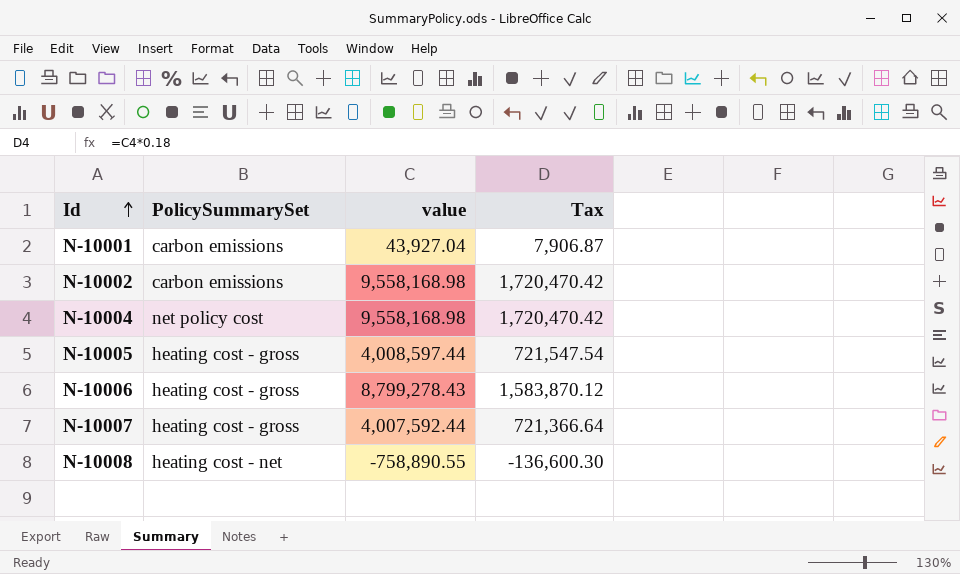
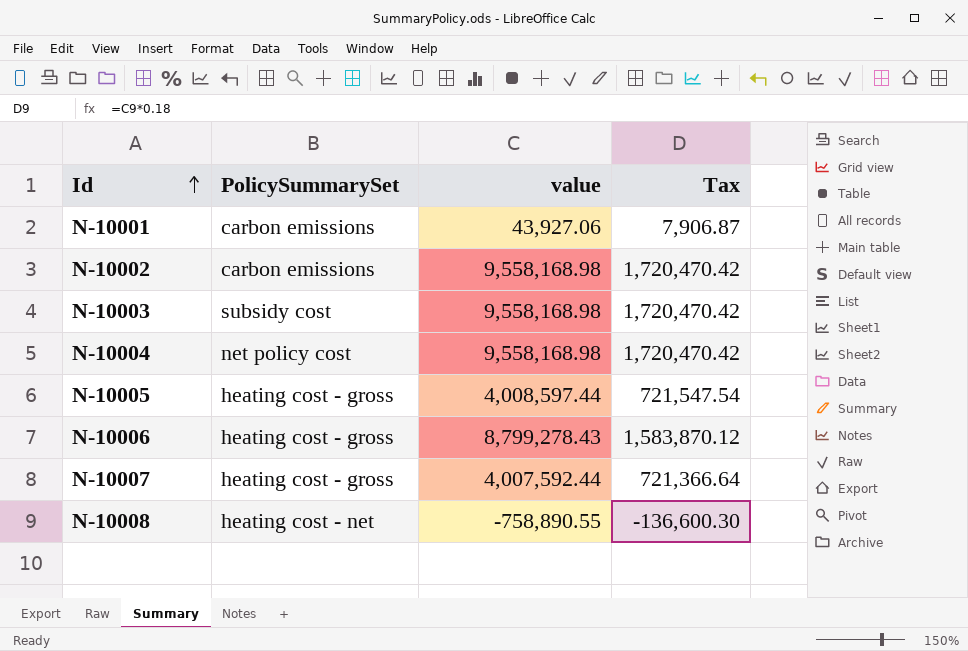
N-10001 | value: 43,927.04 -> 43,927.06
row N-10003: none -> subsidy cost | 9,558,168.98 | 1,720,470.42

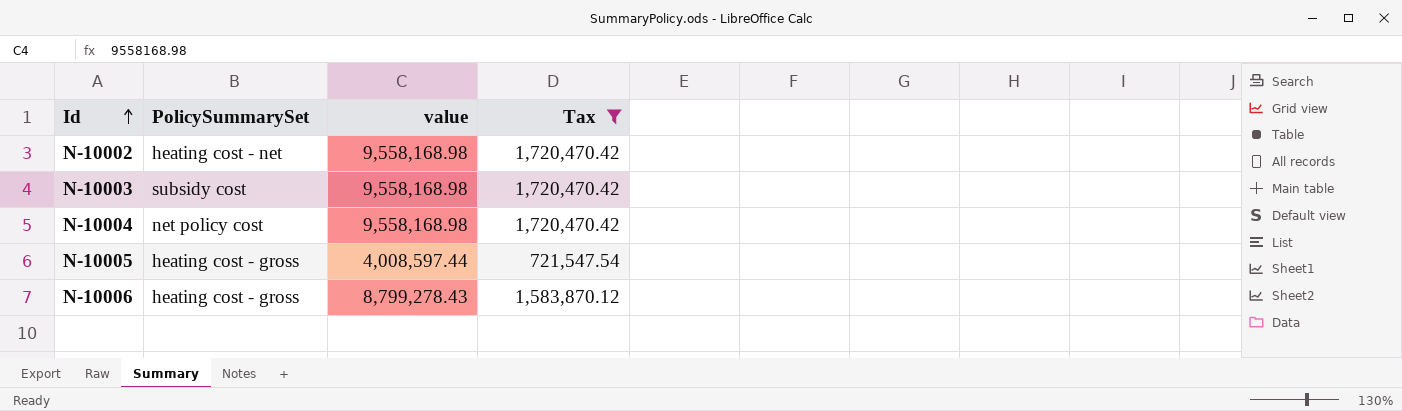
filter: none -> Tax >= 721,547.54
N-10002 | PolicySummarySet: carbon emissions -> heating cost - net

